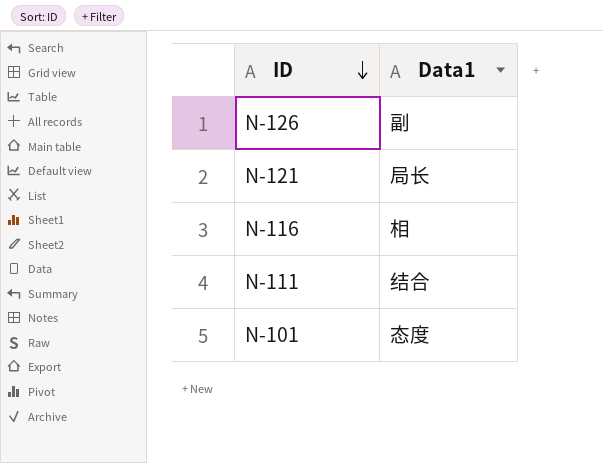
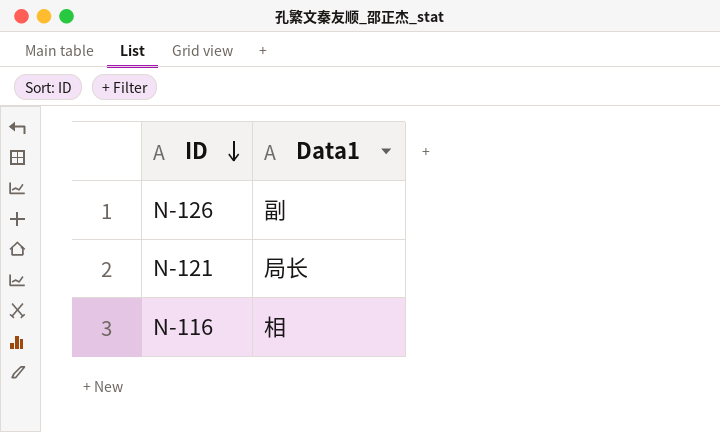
row N-111: 结合 -> none
row N-101: 态度 -> none

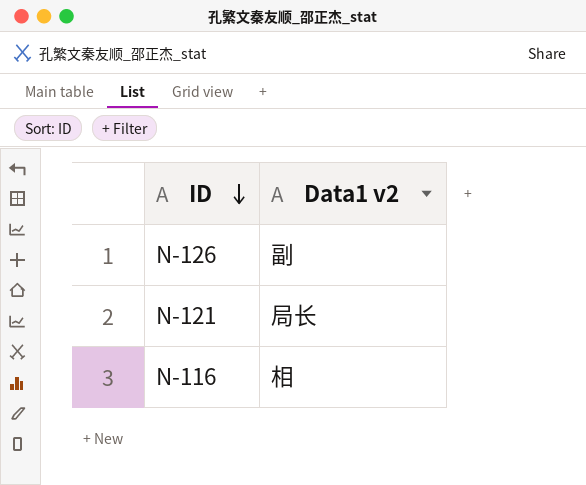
column name: Data1 -> Data1 v2

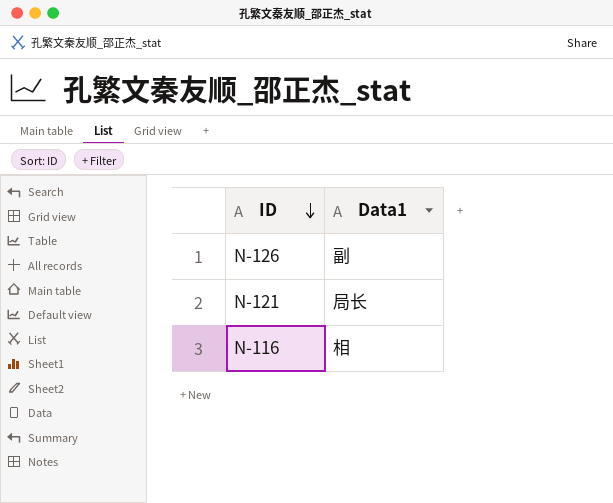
column name: Data1 v2 -> Data1

